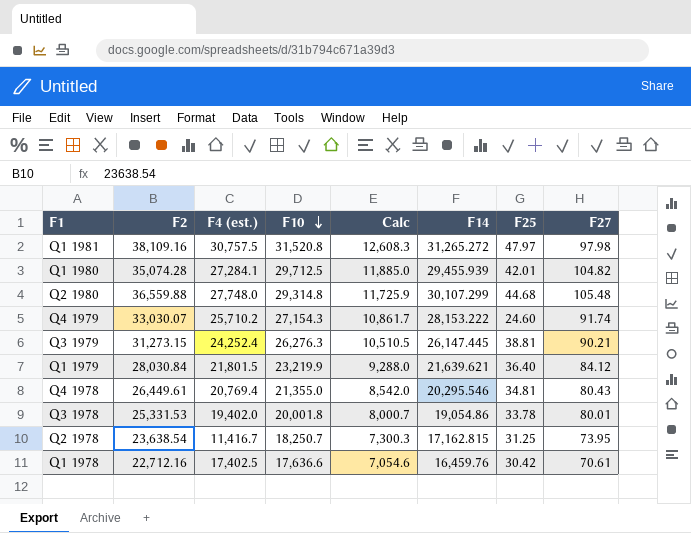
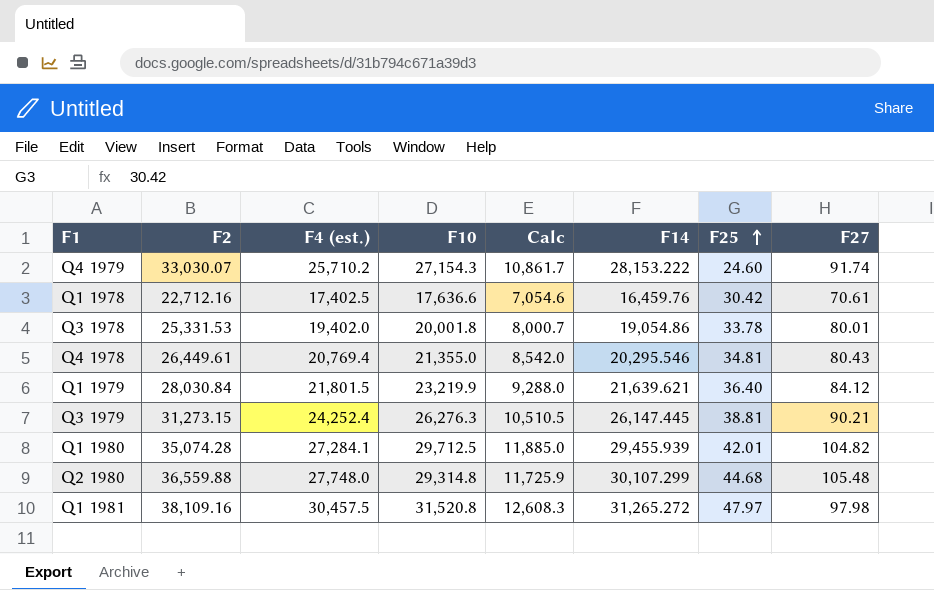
row order: F10 descending -> F25 ascending
row Q2 1978: 23,638.54 | 11,416.7 | 18,250.7 | 7,300.3 | 17,162.815 | 31.25 | 73.95 -> none
Q1 1981 | F4 (est.): 30,757.5 -> 30,457.5

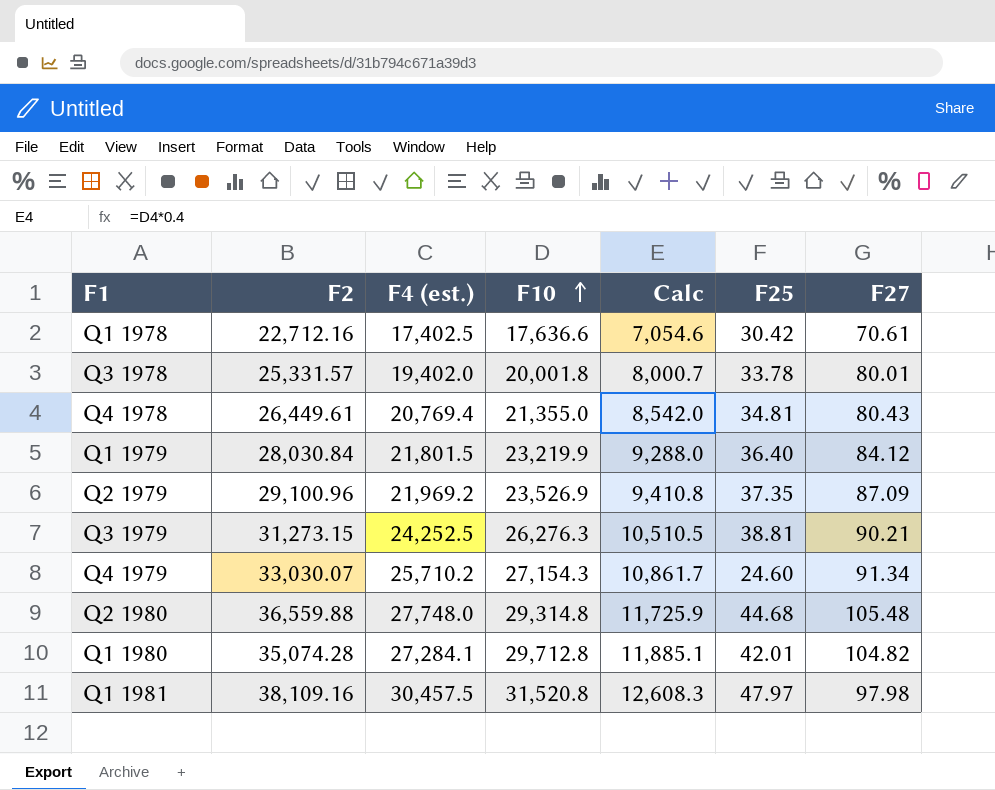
row order: F25 ascending -> F10 ascending
column F14 | position: 6 -> none
Q3 1978 | F2: 25,331.53 -> 25,331.57
row Q2 1979: none -> 29,100.96 | 21,969.2 | 23,526.9 | 9,410.8 | 37.35 | 87.09
Q3 1979 | F4 (est.): 24,252.4 -> 24,252.5
Q4 1979 | F27: 91.74 -> 91.34
Q1 1980 | F10: 29,712.5 -> 29,712.8
Q1 1980 | Calc: 11,885.0 -> 11,885.1

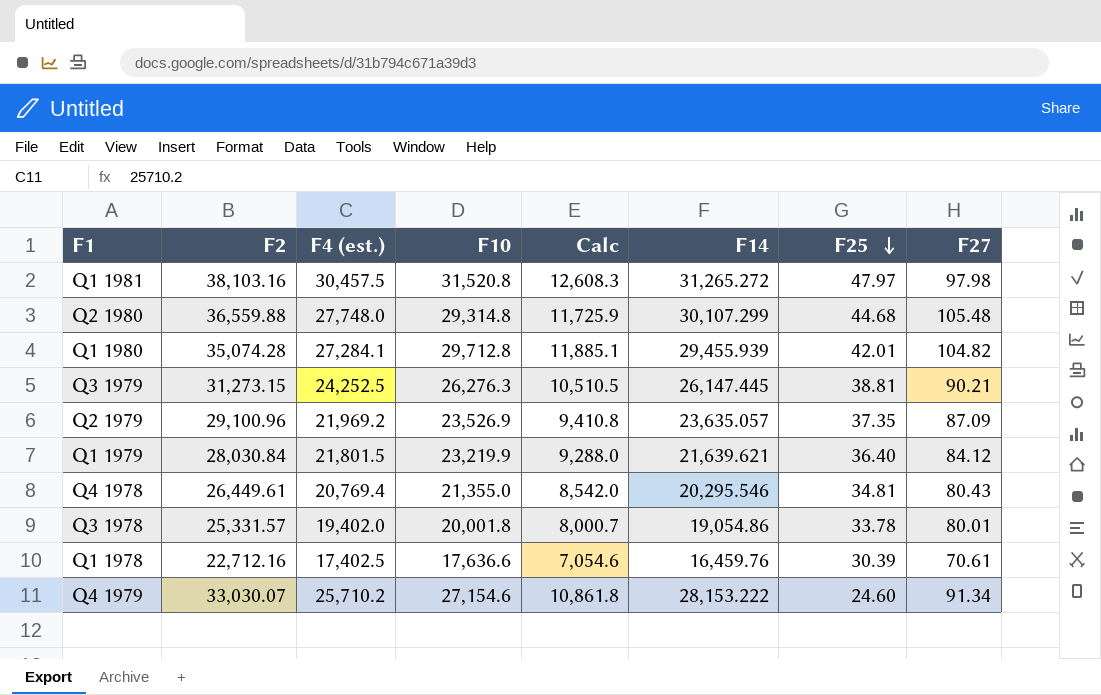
row order: F10 ascending -> F25 descending
column F14 | position: none -> 6
Q1 1981 | F2: 38,109.16 -> 38,103.16
Q1 1978 | F25: 30.42 -> 30.39
Q4 1979 | F10: 27,154.3 -> 27,154.6
Q4 1979 | Calc: 10,861.7 -> 10,861.8

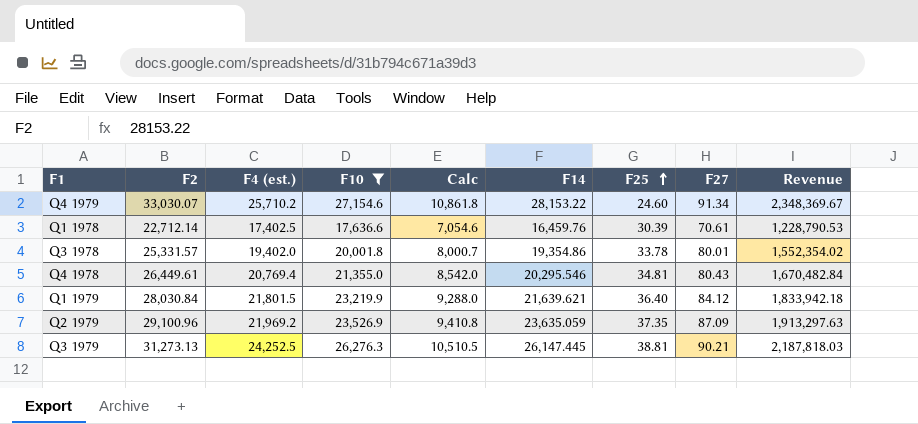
filter: none -> F10 <= 27,154.6
row order: F25 descending -> F25 ascending
column Revenue | formula: none -> [F4 (est.)] * [F27]
Q4 1979 | F14: 28,153.222 -> 28,153.22
Q1 1978 | F2: 22,712.16 -> 22,712.14
Q3 1978 | F14: 19,054.86 -> 19,354.86
Q2 1979 | F14: 23,635.057 -> 23,635.059
Q3 1979 | F2: 31,273.15 -> 31,273.13

